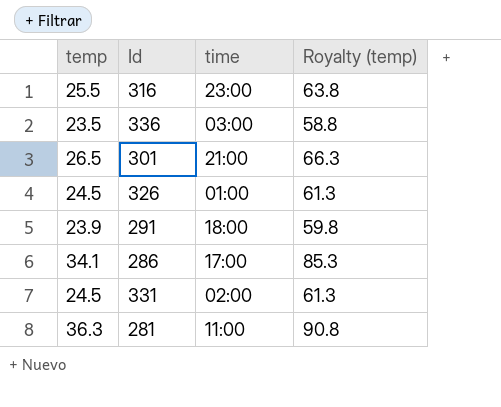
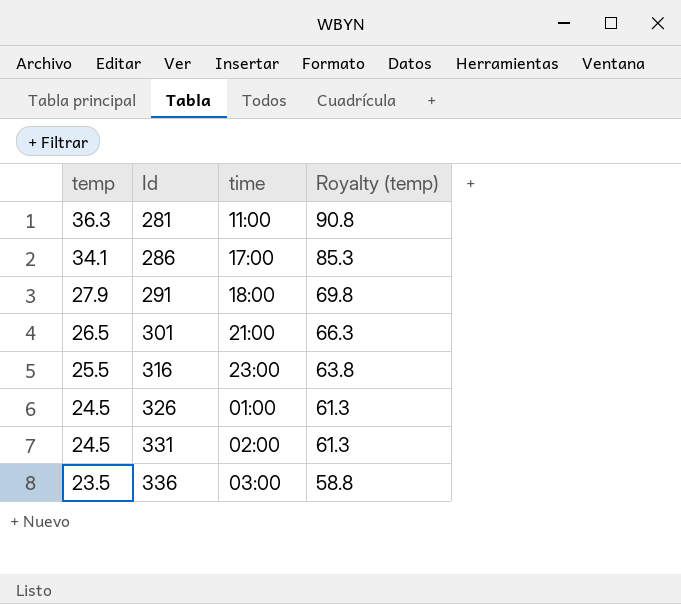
row order: none -> temp descending
291 | temp: 23.9 -> 27.9
291 | Royalty (temp): 59.8 -> 69.8

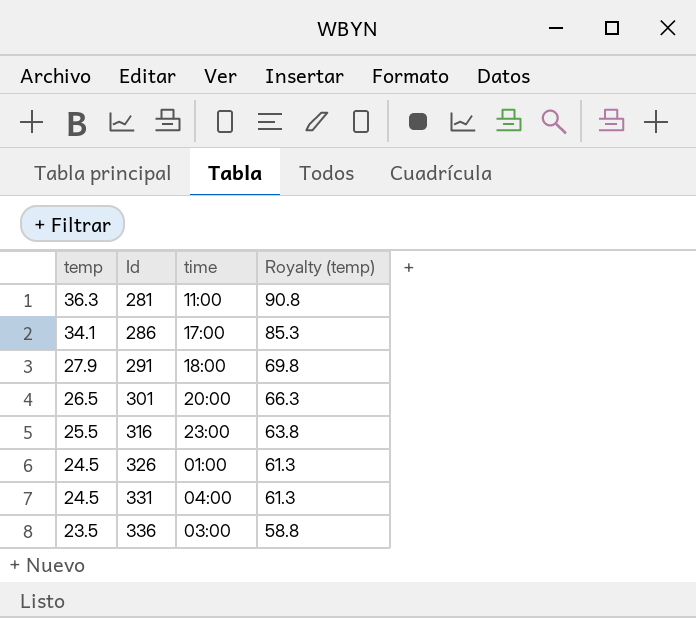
301 | time: 21:00 -> 20:00
331 | time: 02:00 -> 04:00

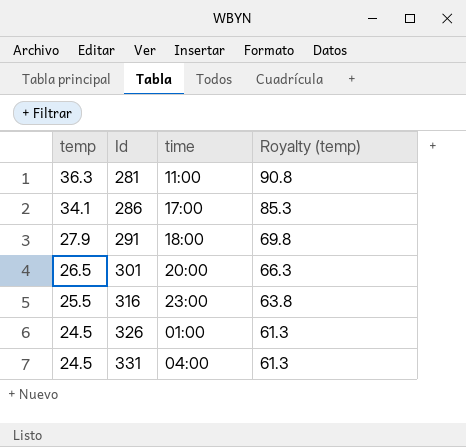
row 336: 23.5 | 03:00 | 58.8 -> none

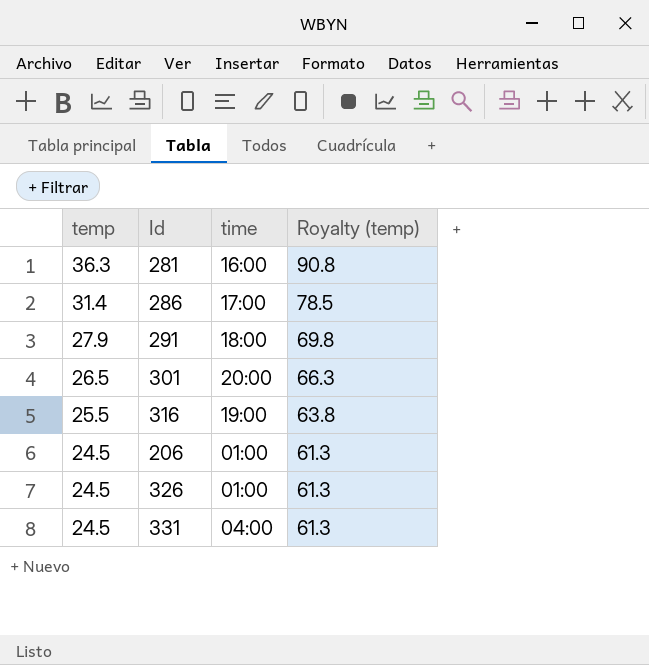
281 | time: 11:00 -> 16:00
286 | temp: 34.1 -> 31.4
286 | Royalty (temp): 85.3 -> 78.5
316 | time: 23:00 -> 19:00
row 206: none -> 24.5 | 01:00 | 61.3

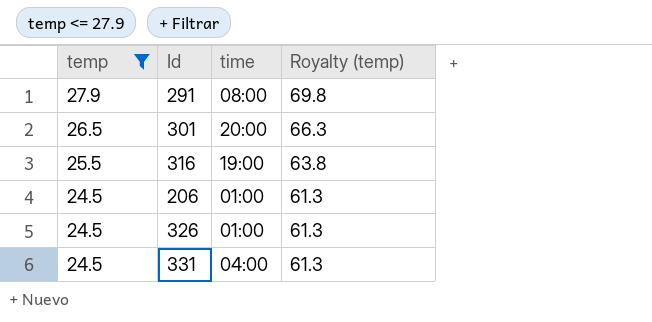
filter: none -> temp <= 27.9
291 | time: 18:00 -> 08:00

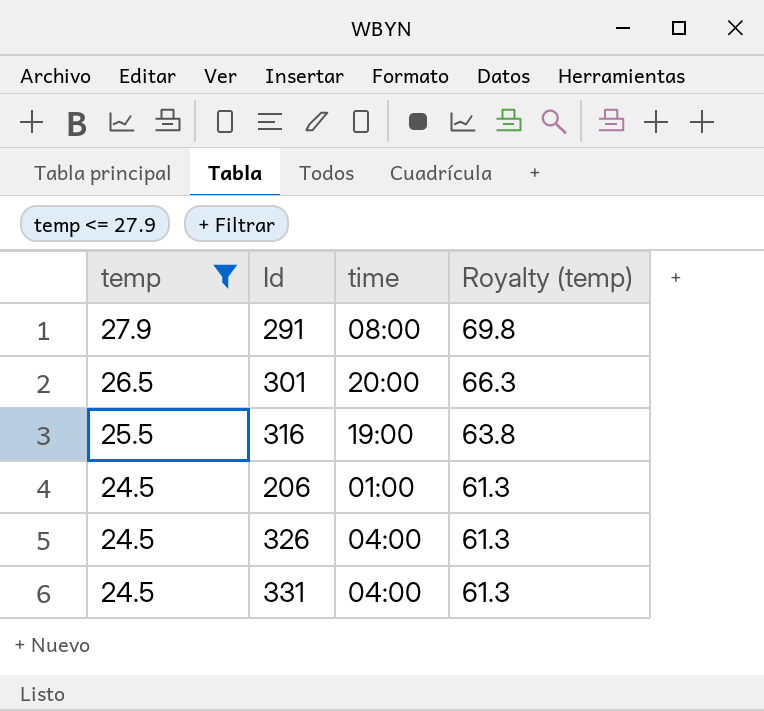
326 | time: 01:00 -> 04:00

